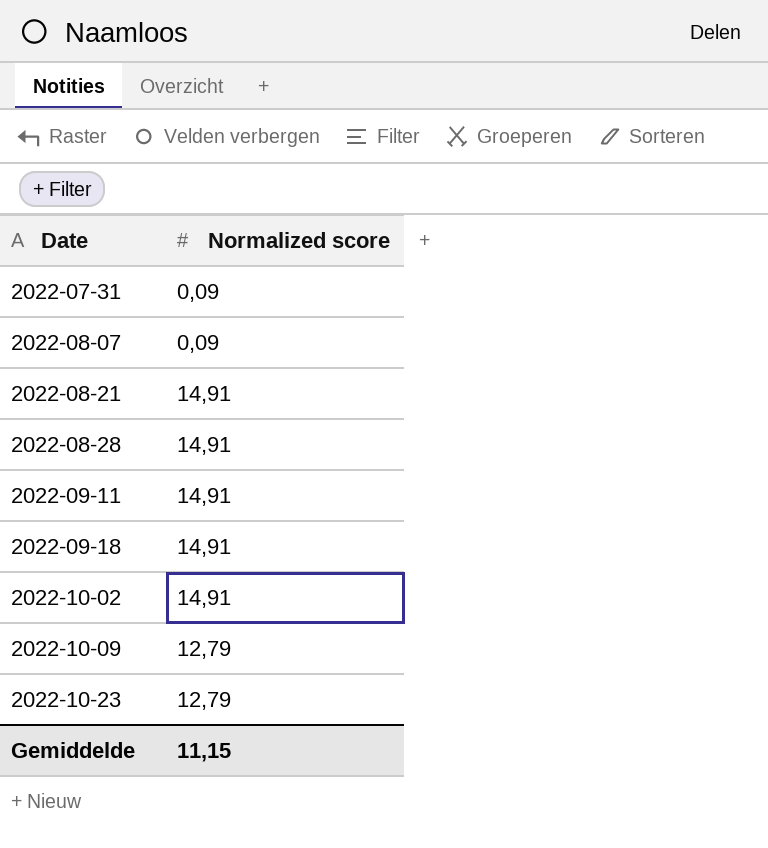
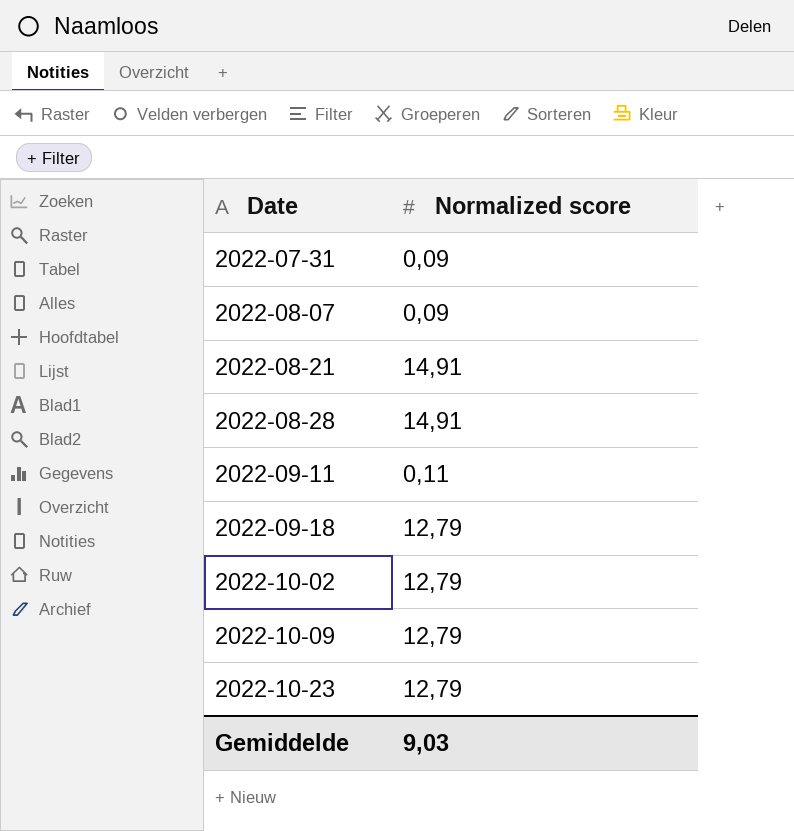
2022-09-11 | Normalized score: 14,91 -> 0,11
2022-09-18 | Normalized score: 14,91 -> 12,79
2022-10-02 | Normalized score: 14,91 -> 12,79
Gemiddelde | Normalized score: 11,15 -> 9,03

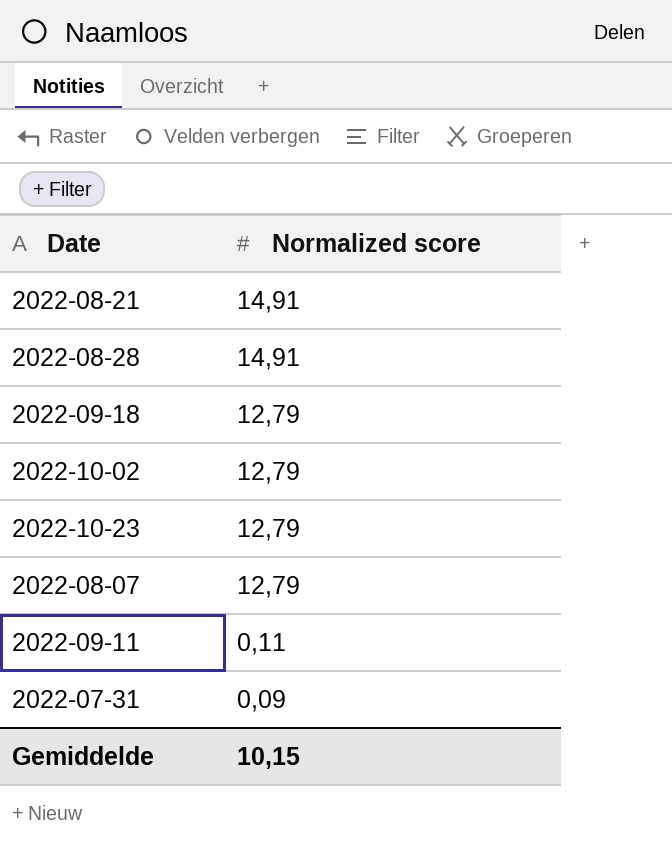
row order: Date ascending -> Normalized score descending
row 2022-10-09: 12,79 -> none
2022-08-07 | Normalized score: 0,09 -> 12,79
Gemiddelde | Normalized score: 9,03 -> 10,15

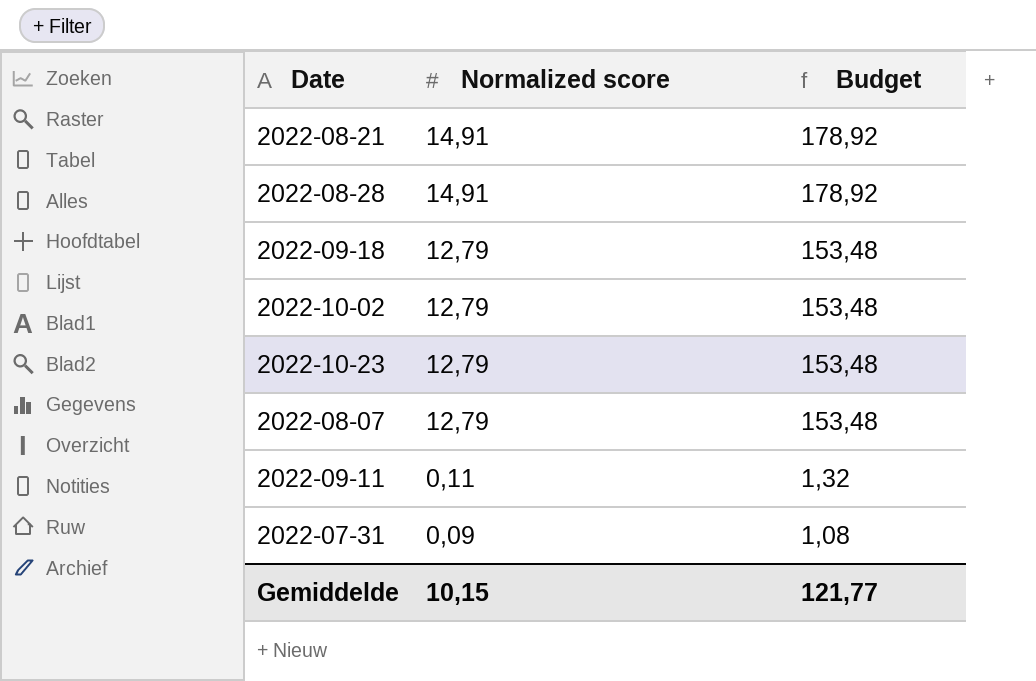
column Budget | formula: none -> [Normalized score] * 12

